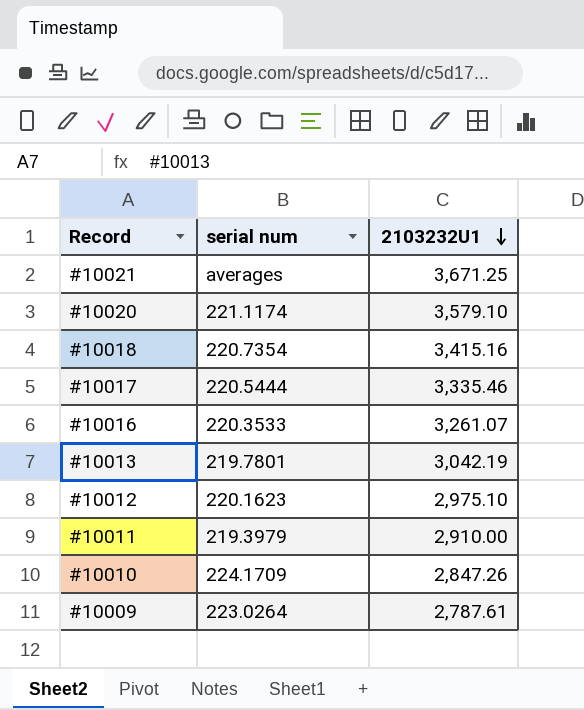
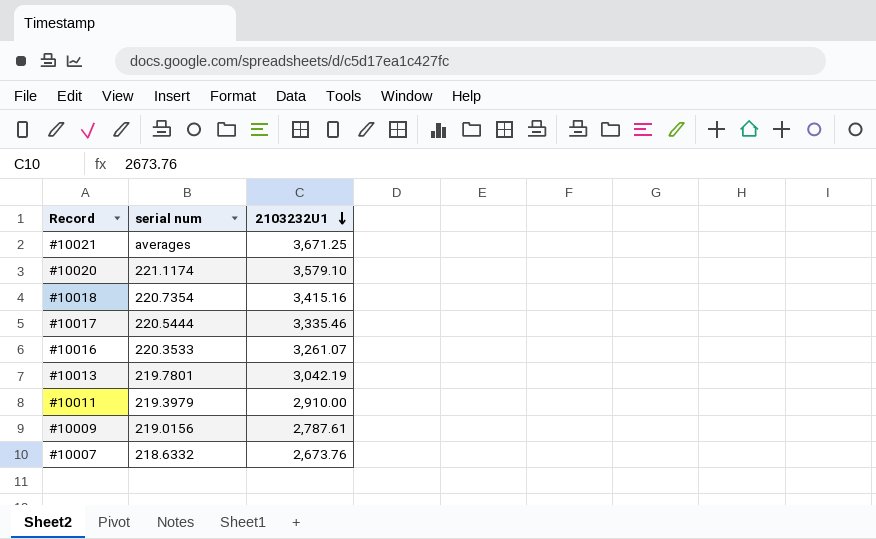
row #10012: 220.1623 | 2,975.10 -> none
row #10010: 224.1709 | 2,847.26 -> none
#10009 | serial num: 223.0264 -> 219.0156
row #10007: none -> 218.6332 | 2,673.76

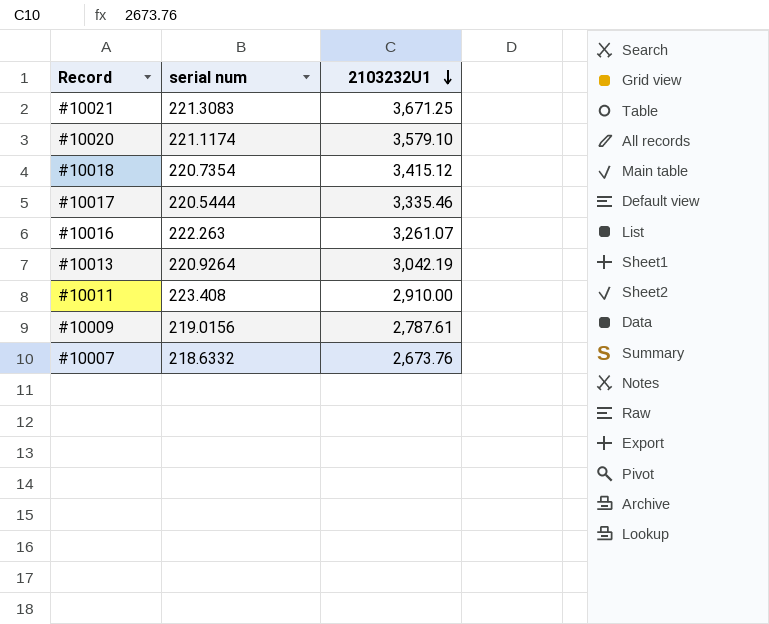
#10021 | serial num: averages -> 221.3083
#10018 | 2103232U1: 3,415.16 -> 3,415.12
#10016 | serial num: 220.3533 -> 222.263
#10013 | serial num: 219.7801 -> 220.9264
#10011 | serial num: 219.3979 -> 223.408

